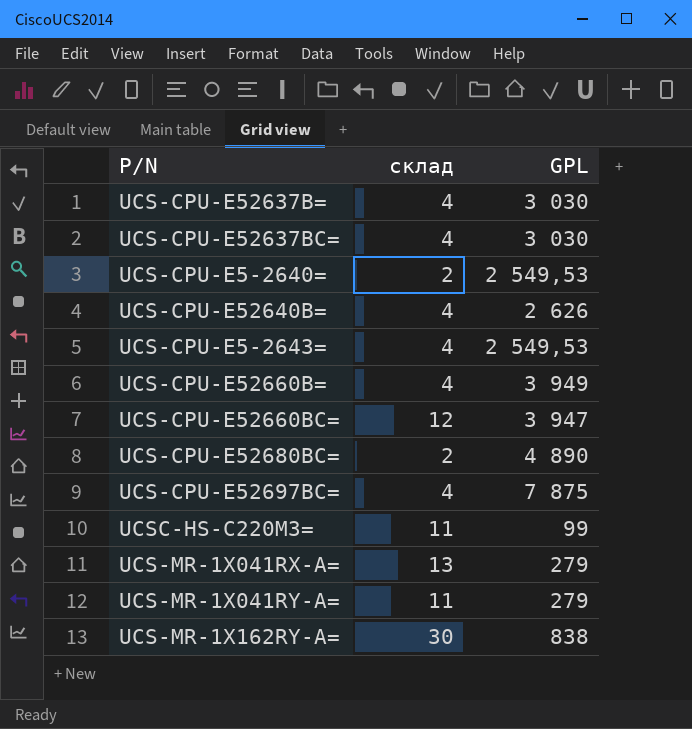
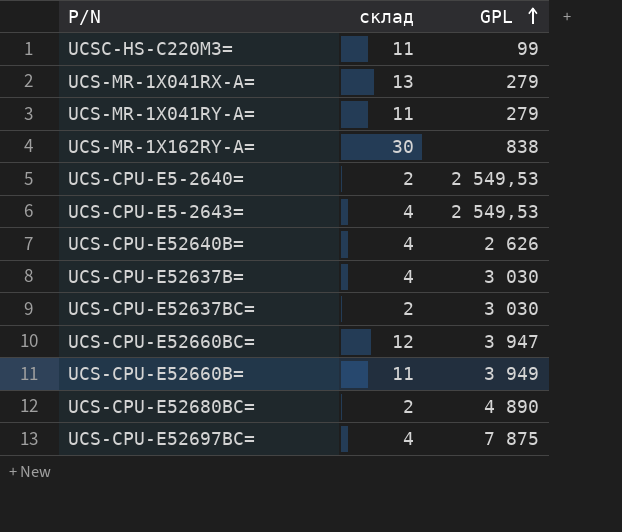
row order: none -> GPL ascending
UCS-CPU-E52637BC= | склад: 4 -> 2
UCS-CPU-E52660B= | склад: 4 -> 11

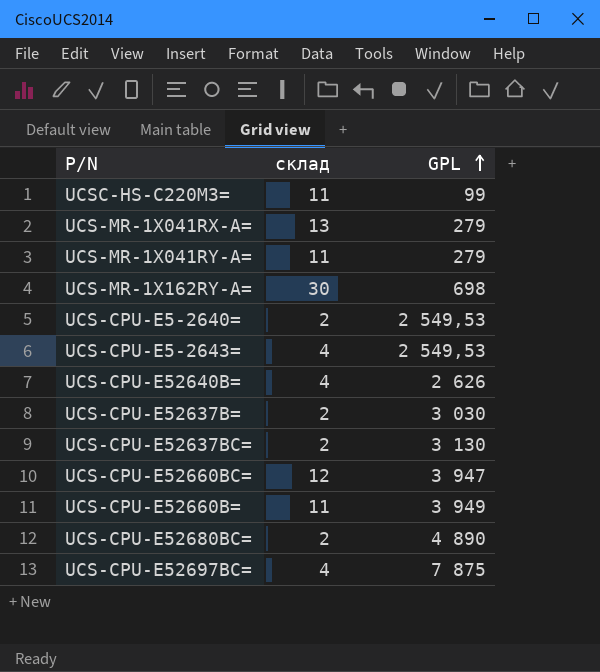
UCS-MR-1X162RY-A= | GPL: 838 -> 698
UCS-CPU-E52637B= | склад: 4 -> 2
UCS-CPU-E52637BC= | GPL: 3 030 -> 3 130

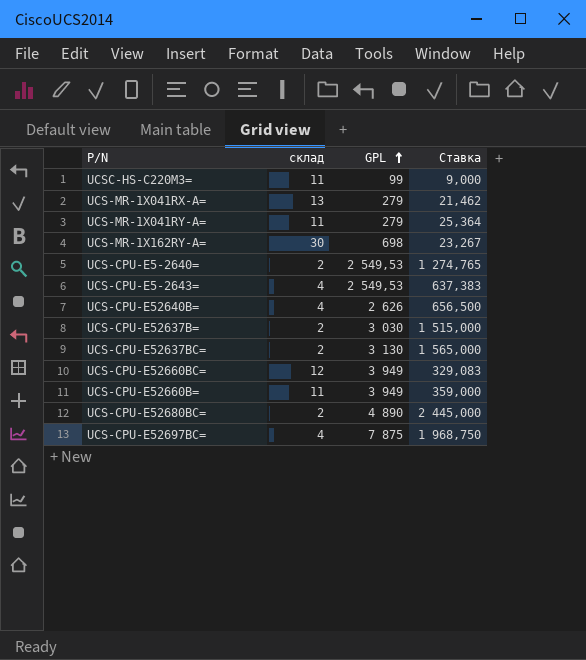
column Ставка | formula: none -> [GPL] / [склад]
UCS-CPU-E52660BC= | GPL: 3 947 -> 3 949

